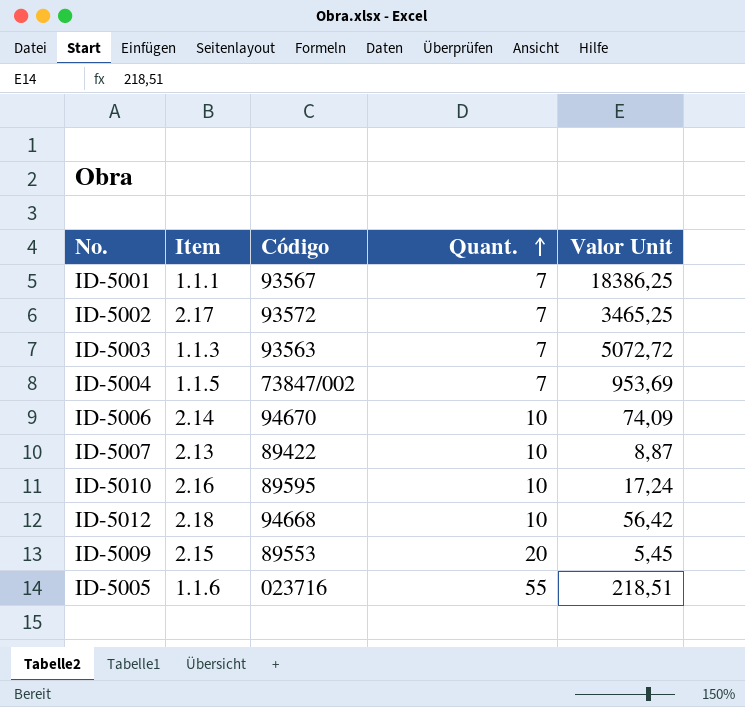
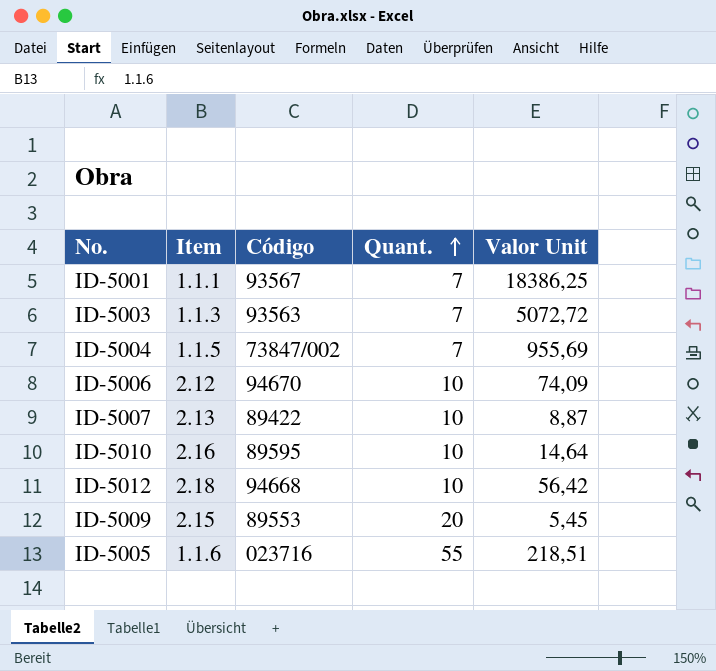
row ID-5002: 2.17 | 93572 | 7 | 3465,25 -> none
ID-5004 | Valor Unit: 953,69 -> 955,69
ID-5006 | Item: 2.14 -> 2.12
ID-5010 | Valor Unit: 17,24 -> 14,64

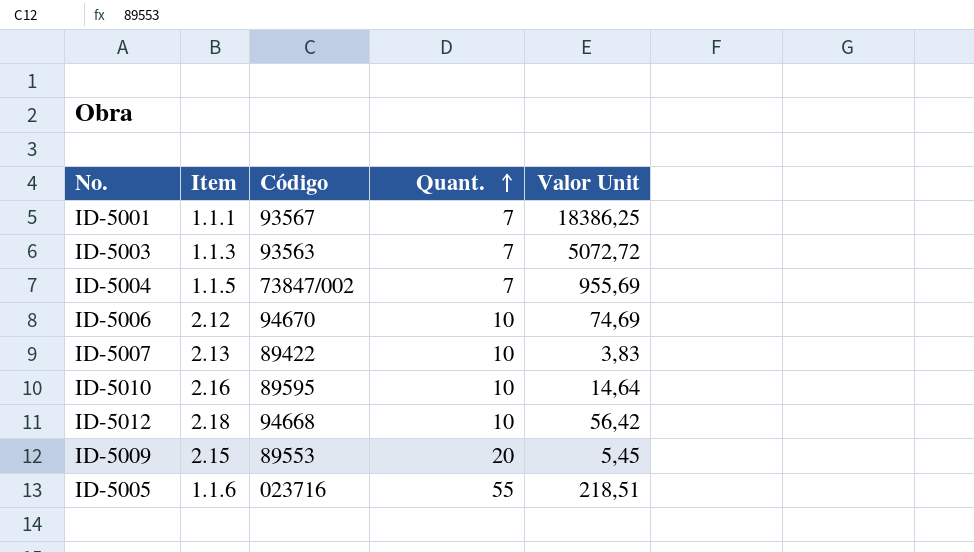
ID-5006 | Valor Unit: 74,09 -> 74,69
ID-5007 | Valor Unit: 8,87 -> 3,83

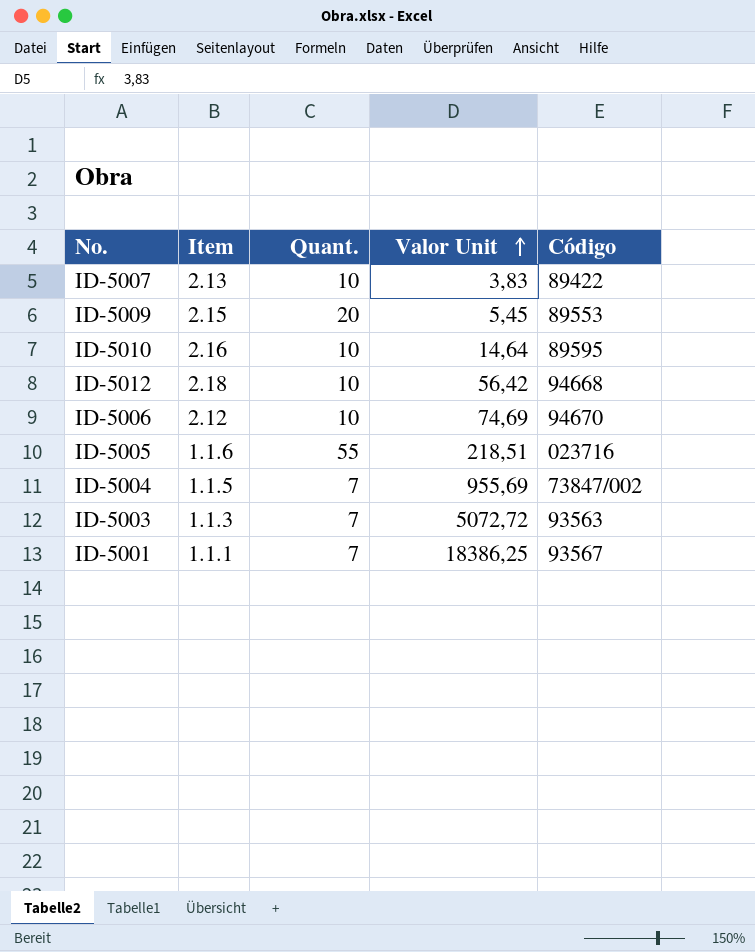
row order: Quant. ascending -> Valor Unit ascending
column Código | position: 3 -> 5

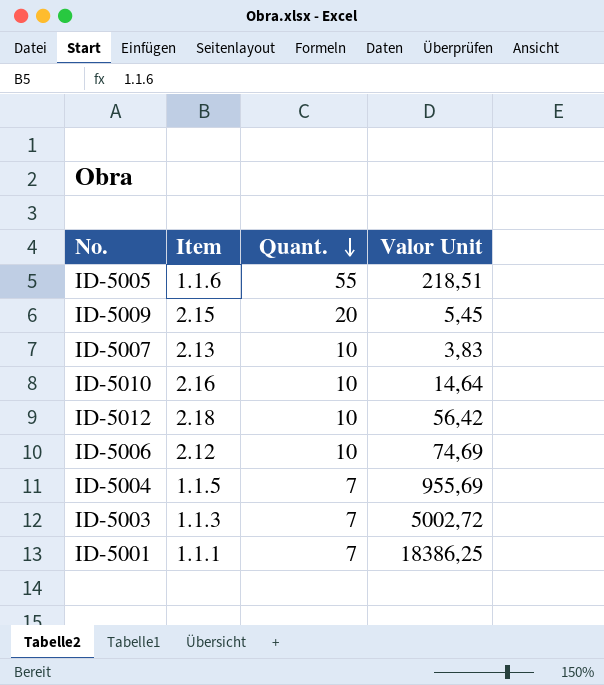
row order: Valor Unit ascending -> Quant. descending
column Código | position: 5 -> none
ID-5003 | Valor Unit: 5072,72 -> 5002,72

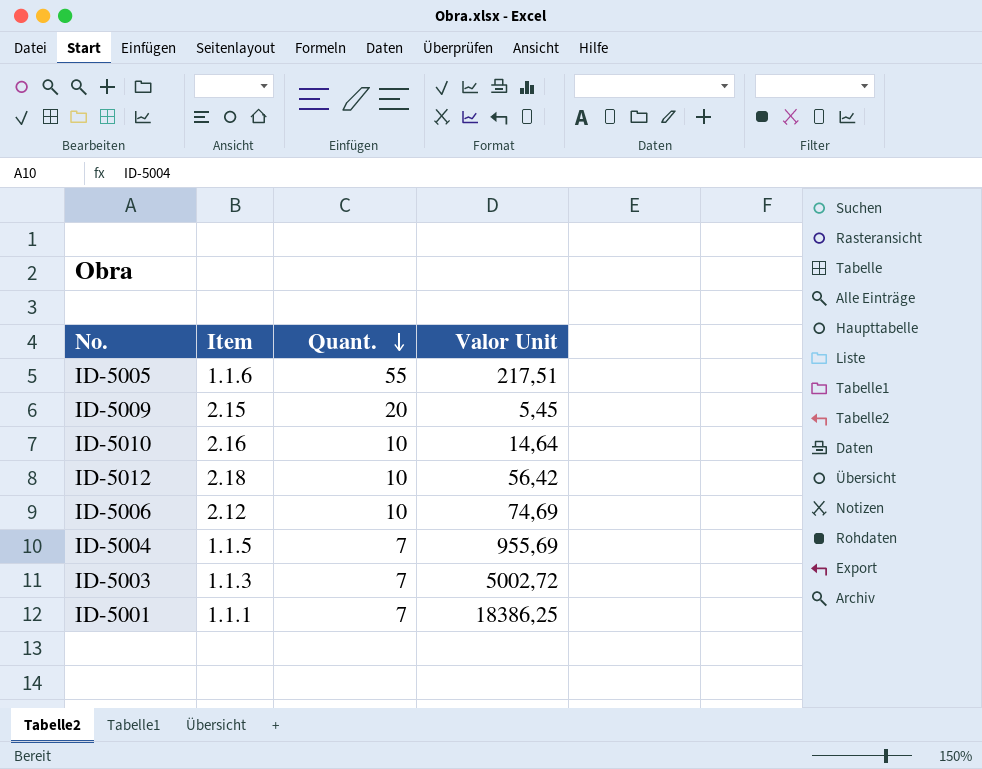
row ID-5007: 2.13 | 10 | 3,83 -> none
ID-5005 | Valor Unit: 218,51 -> 217,51

